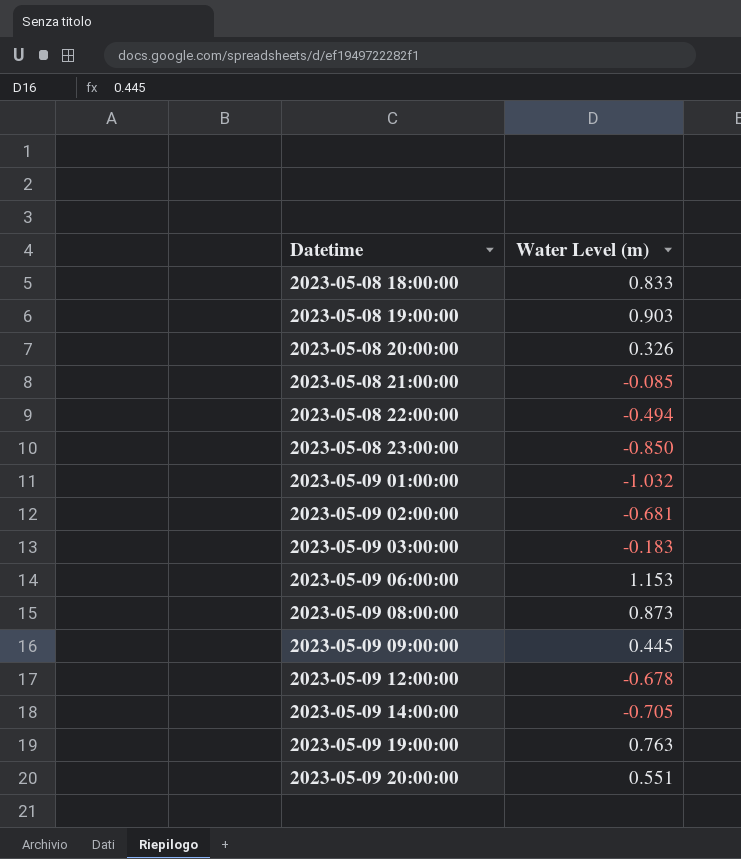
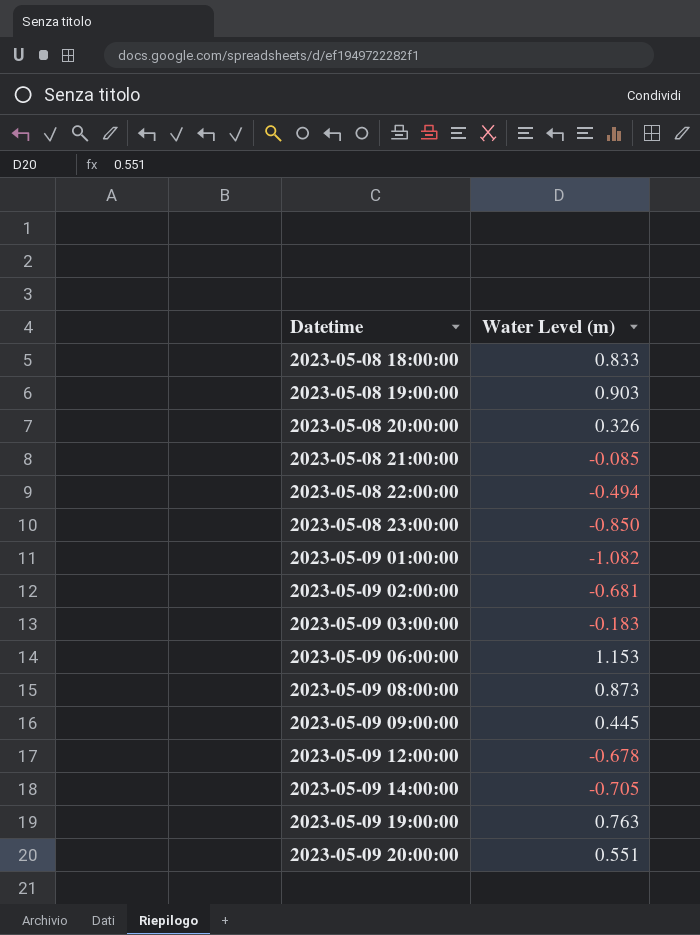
2023-05-09 01:00:00 | Water Level (m): -1.032 -> -1.082

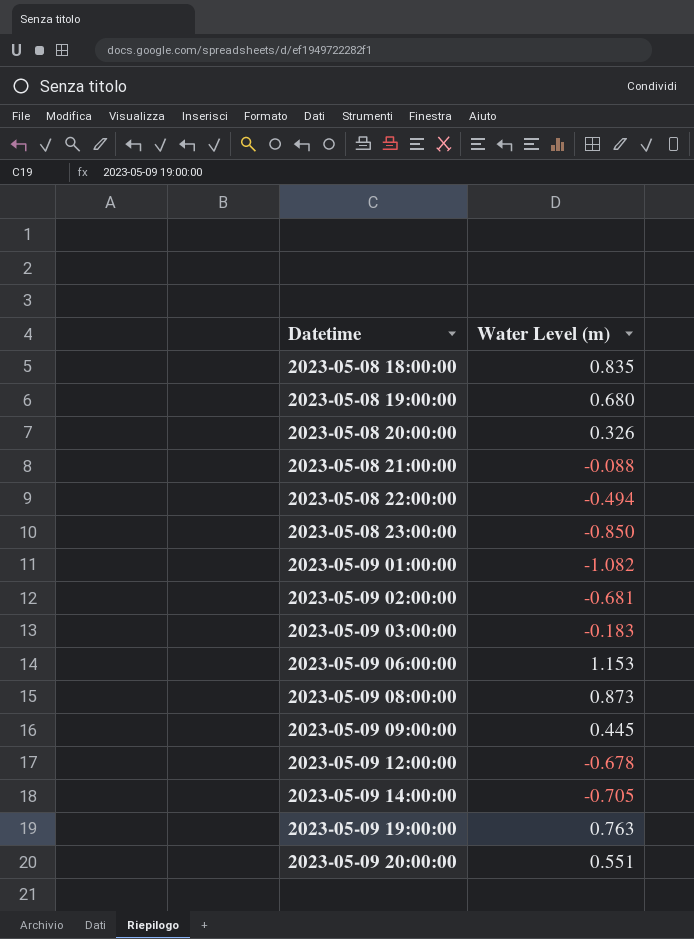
2023-05-08 18:00:00 | Water Level (m): 0.833 -> 0.835
2023-05-08 19:00:00 | Water Level (m): 0.903 -> 0.680
2023-05-08 21:00:00 | Water Level (m): -0.085 -> -0.088

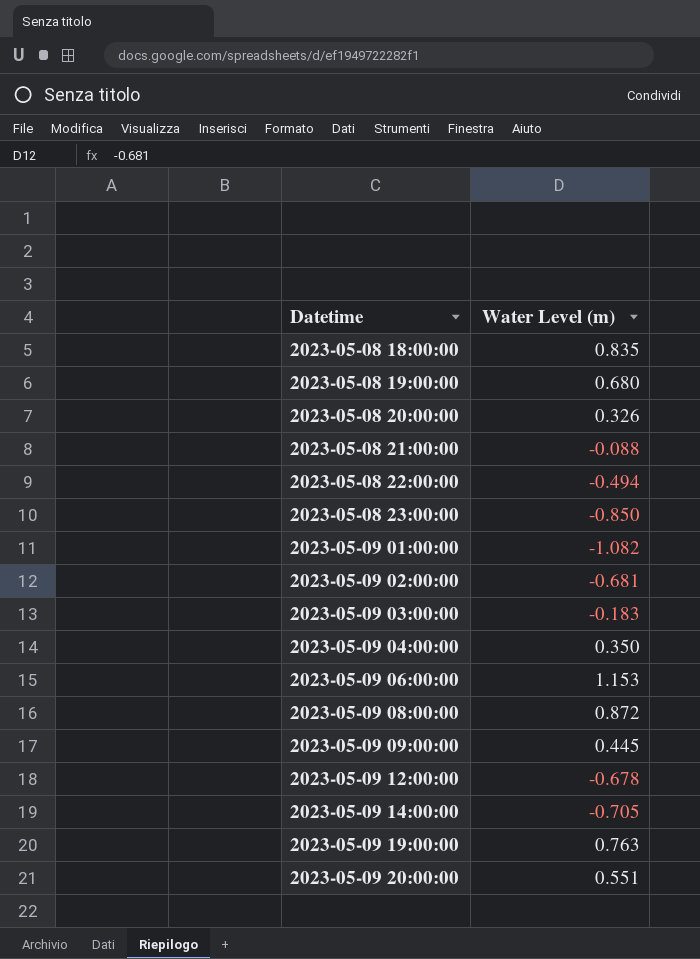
row 2023-05-09 04:00:00: none -> 0.350
2023-05-09 08:00:00 | Water Level (m): 0.873 -> 0.872

